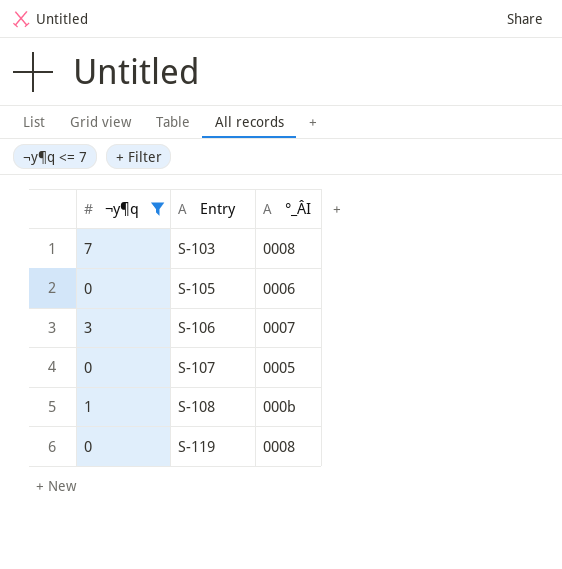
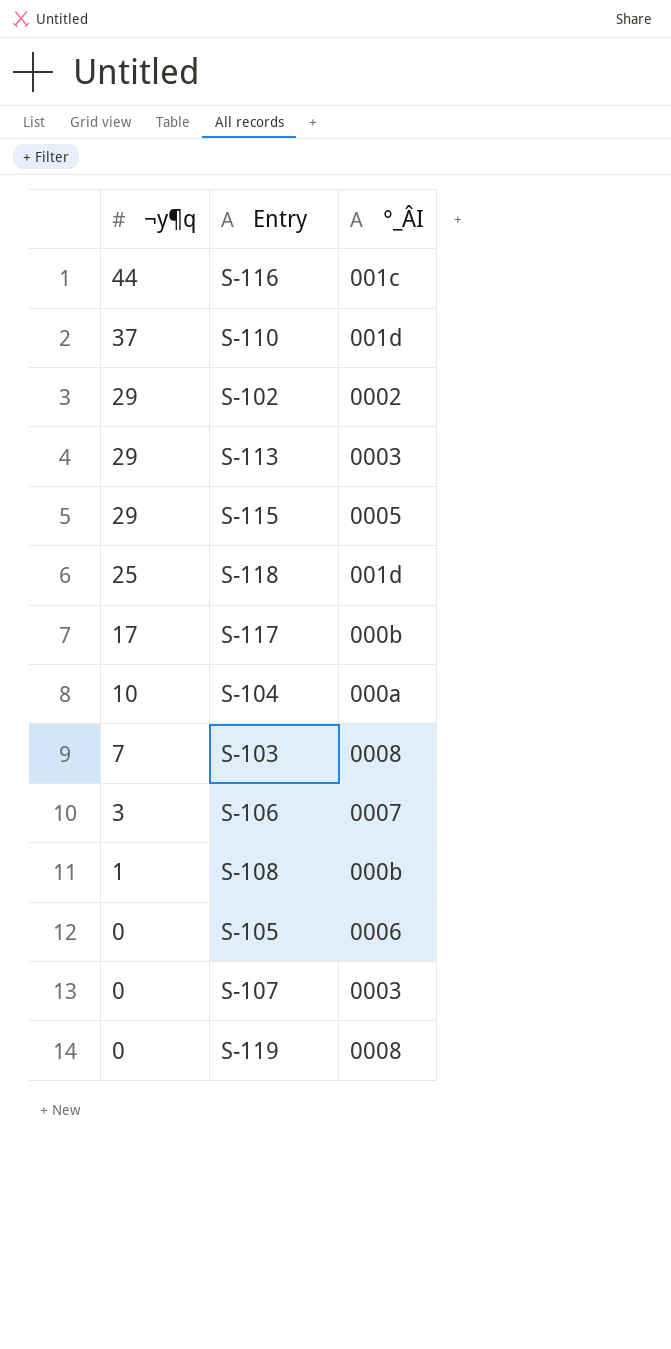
filter: ¬y¶q <= 7 -> none
row order: Entry ascending -> ¬y¶q descending
S-107 | °_ÂI: 0005 -> 0003

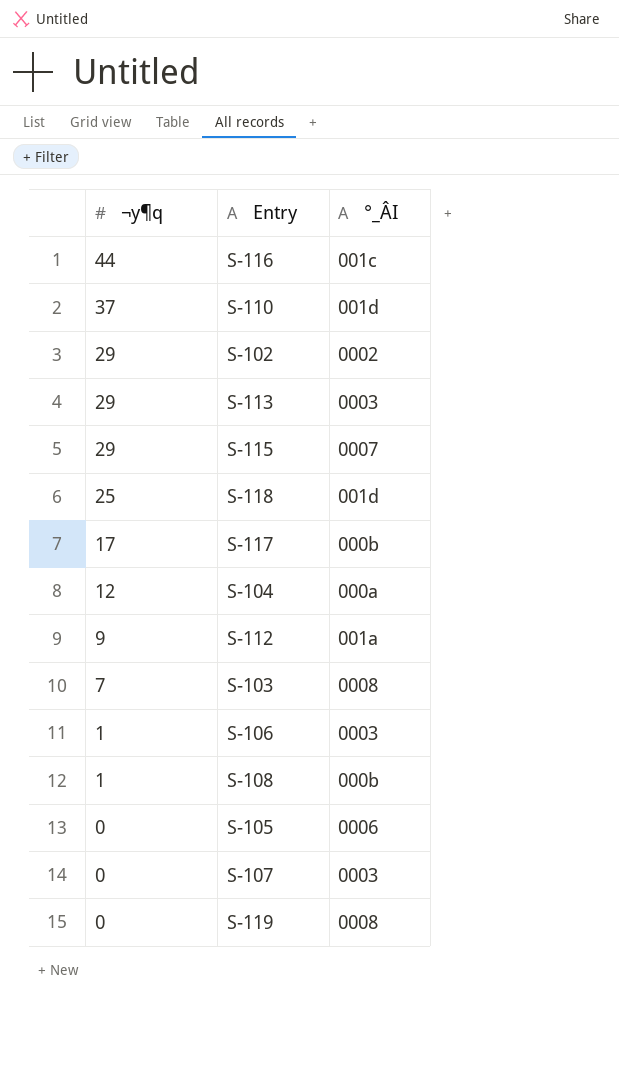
S-115 | °_ÂI: 0005 -> 0007
S-104 | ¬y¶q: 10 -> 12
row S-112: none -> 9 | 001a
S-106 | ¬y¶q: 3 -> 1
S-106 | °_ÂI: 0007 -> 0003

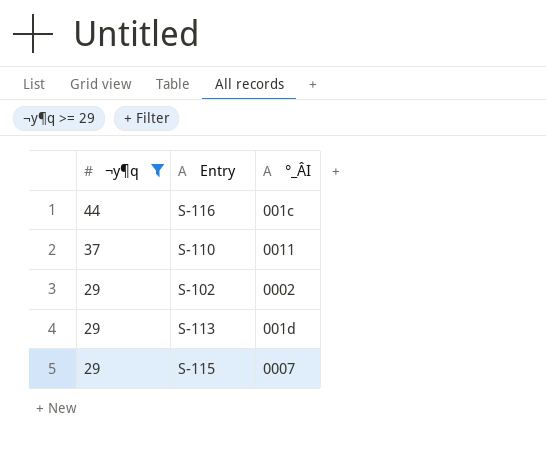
filter: none -> ¬y¶q >= 29
S-110 | °_ÂI: 001d -> 0011
S-113 | °_ÂI: 0003 -> 001d

